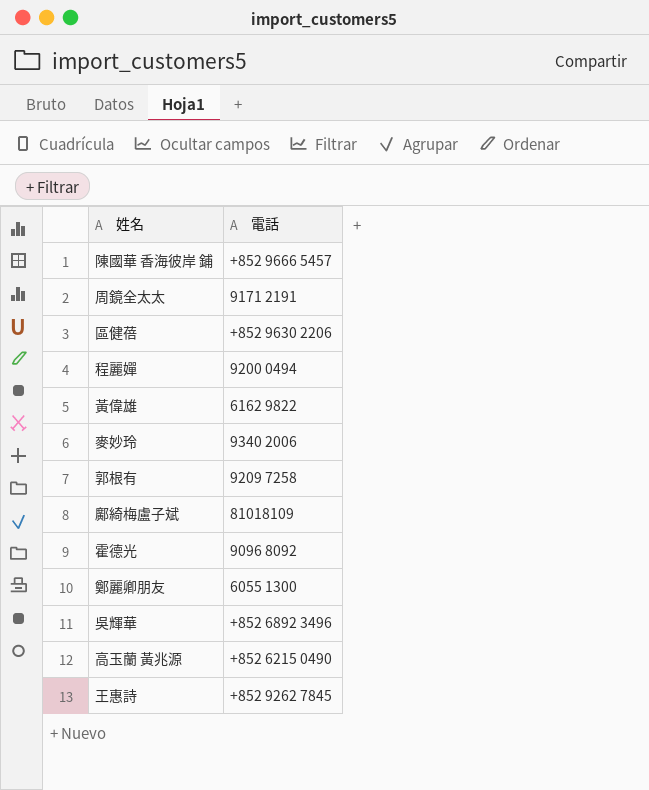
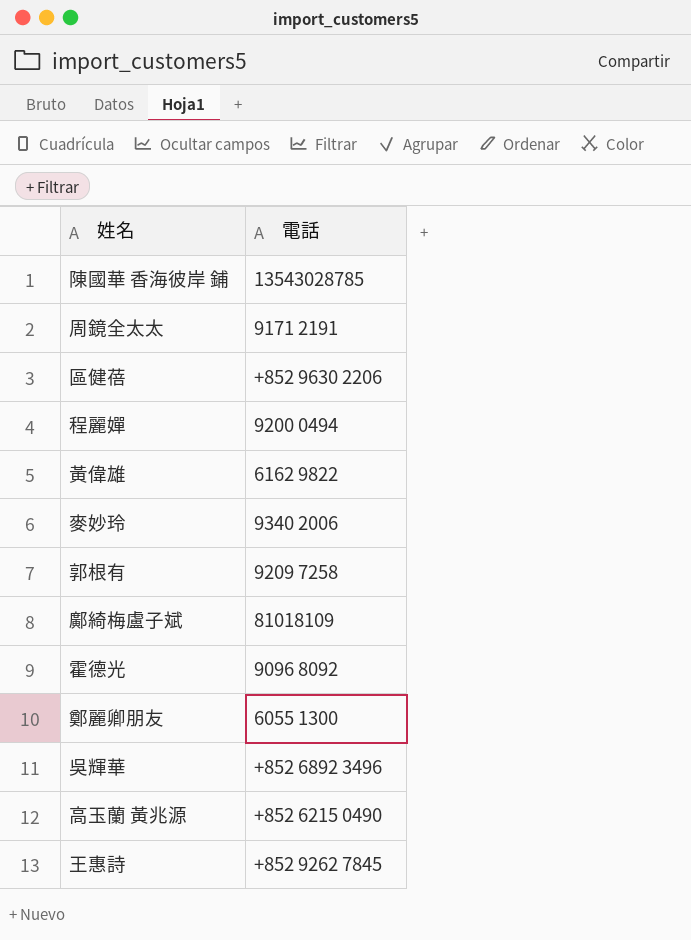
陳國華 香海彼岸 鋪 | 電話: +852 9666 5457 -> 13543028785

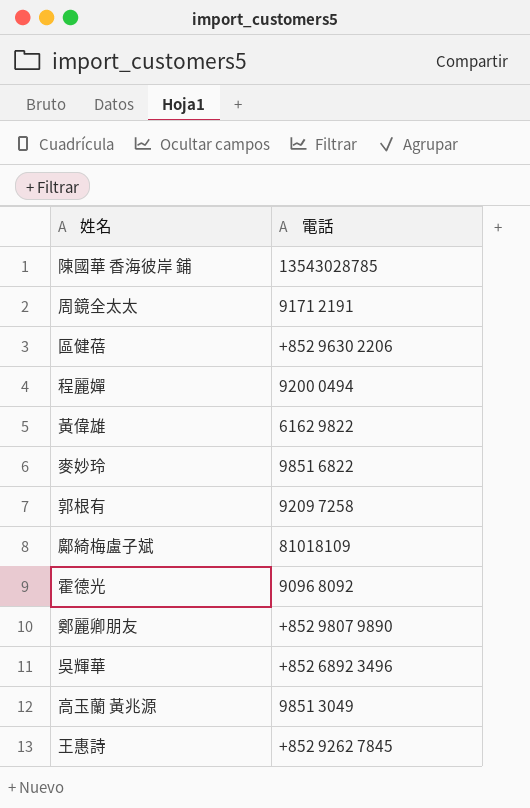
麥妙玲 | 電話: 9340 2006 -> 9851 6822
鄭麗卿朋友 | 電話: 6055 1300 -> +852 9807 9890
高玉蘭 黃兆源 | 電話: +852 6215 0490 -> 9851 3049

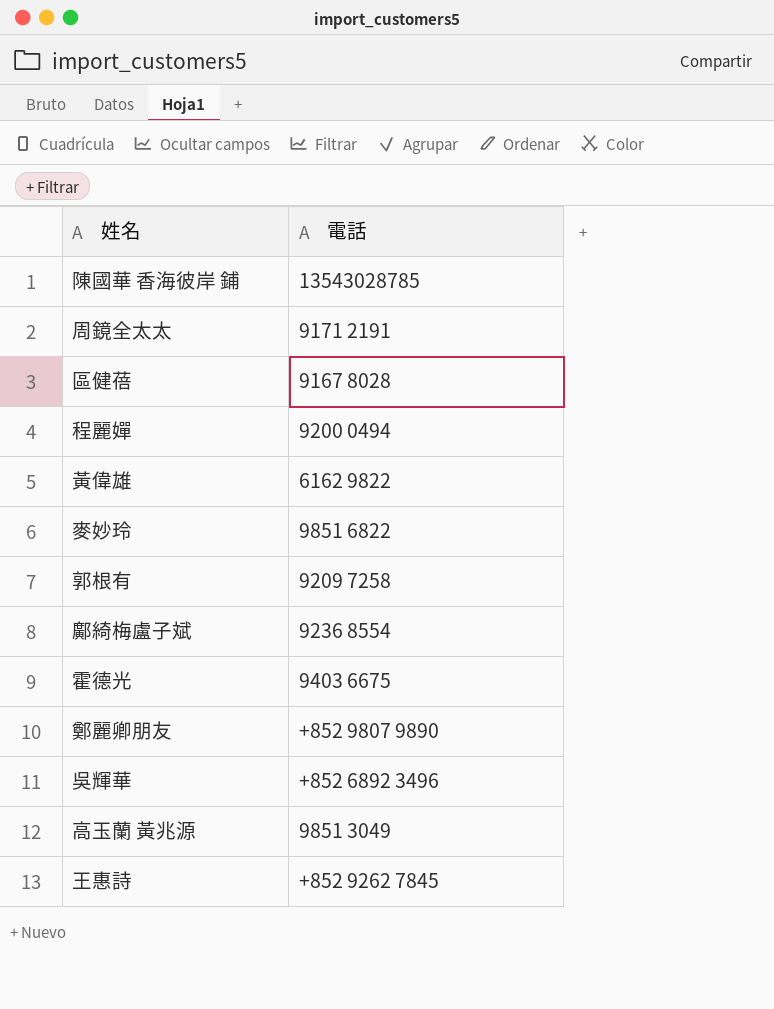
區健蓓 | 電話: +852 9630 2206 -> 9167 8028
鄺綺梅盧子斌 | 電話: 81018109 -> 9236 8554
霍德光 | 電話: 9096 8092 -> 9403 6675

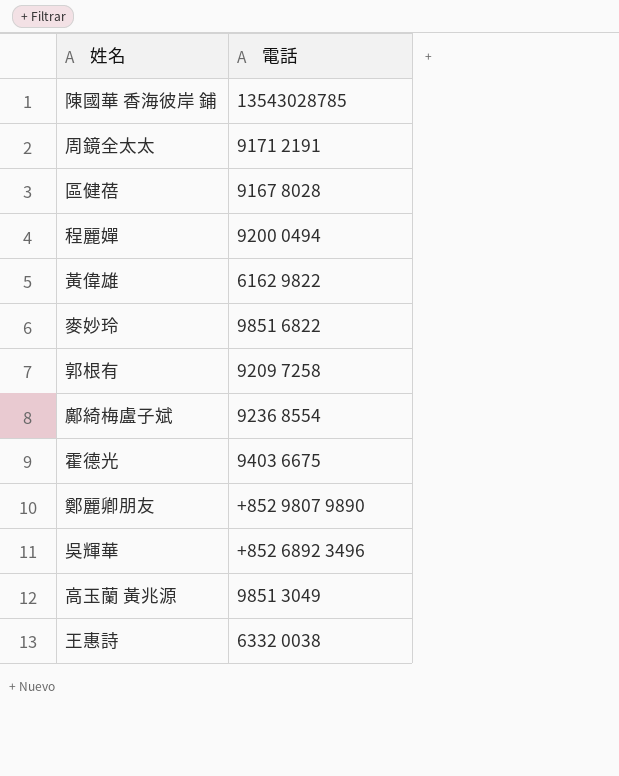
王惠詩 | 電話: +852 9262 7845 -> 6332 0038

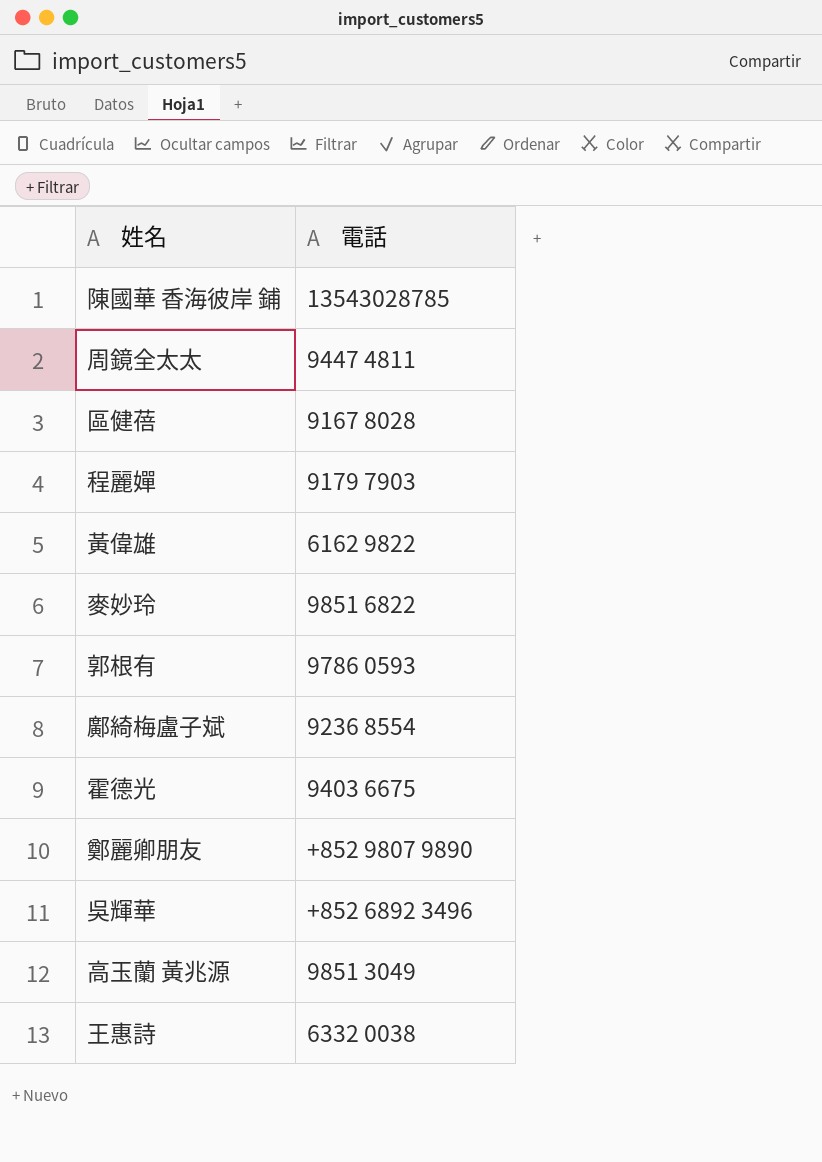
周鏡全太太 | 電話: 9171 2191 -> 9447 4811
程麗嬋 | 電話: 9200 0494 -> 9179 7903
郭根有 | 電話: 9209 7258 -> 9786 0593

